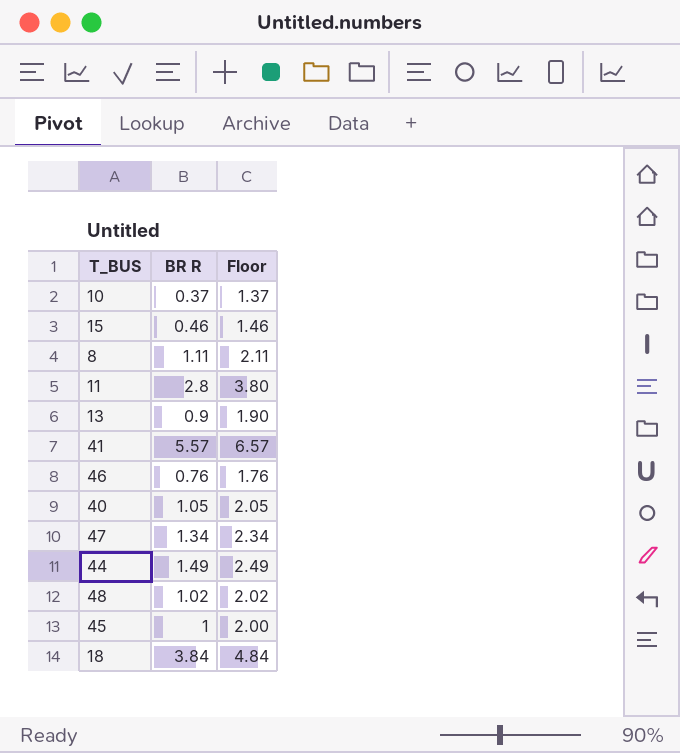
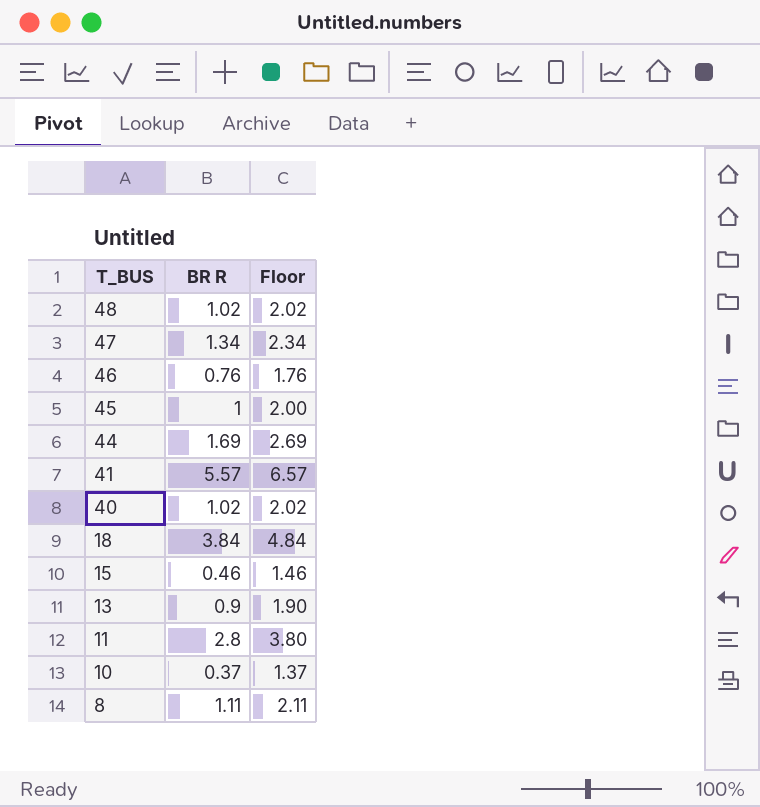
row order: none -> T_BUS descending
44 | BR R: 1.49 -> 1.69
44 | Floor: 2.49 -> 2.69
40 | BR R: 1.05 -> 1.02
40 | Floor: 2.05 -> 2.02

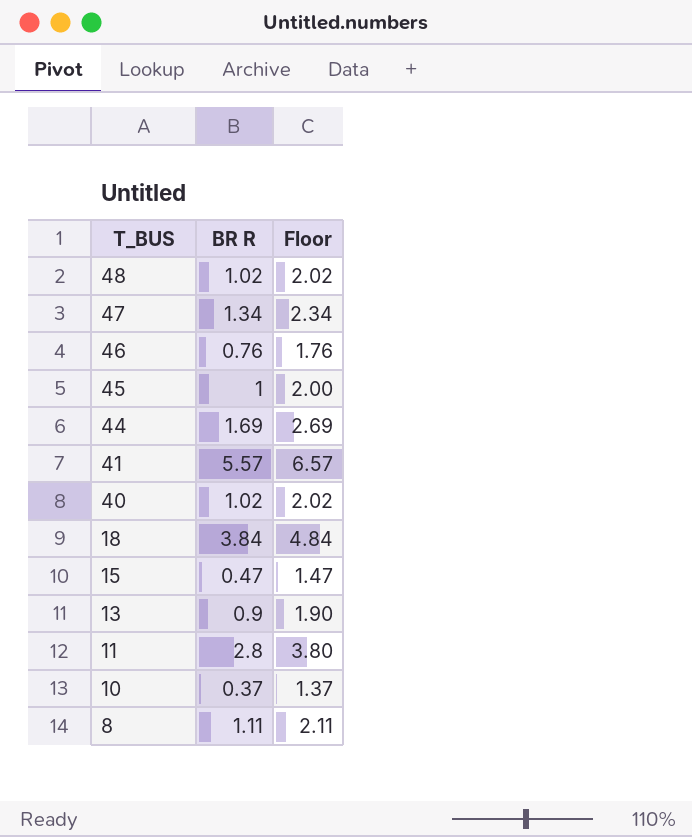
15 | BR R: 0.46 -> 0.47
15 | Floor: 1.46 -> 1.47

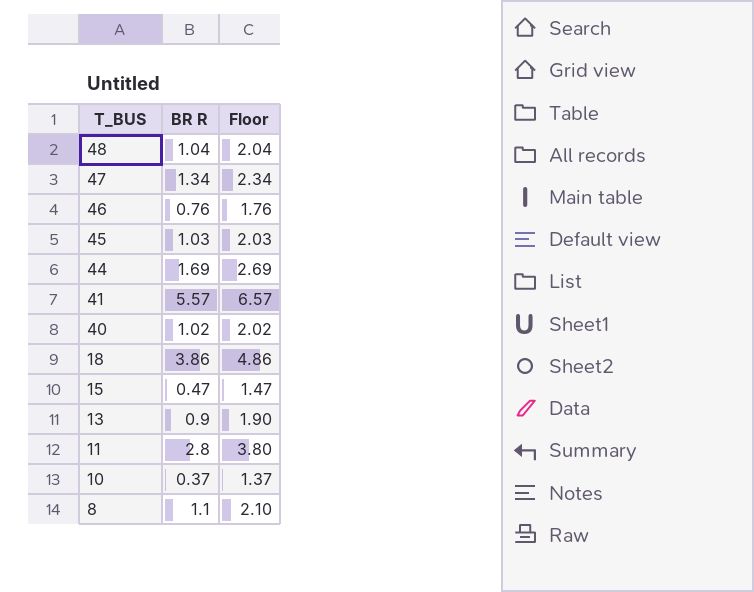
48 | BR R: 1.02 -> 1.04
48 | Floor: 2.02 -> 2.04
45 | BR R: 1 -> 1.03
45 | Floor: 2.00 -> 2.03
18 | BR R: 3.84 -> 3.86
18 | Floor: 4.84 -> 4.86
8 | BR R: 1.11 -> 1.1
8 | Floor: 2.11 -> 2.10

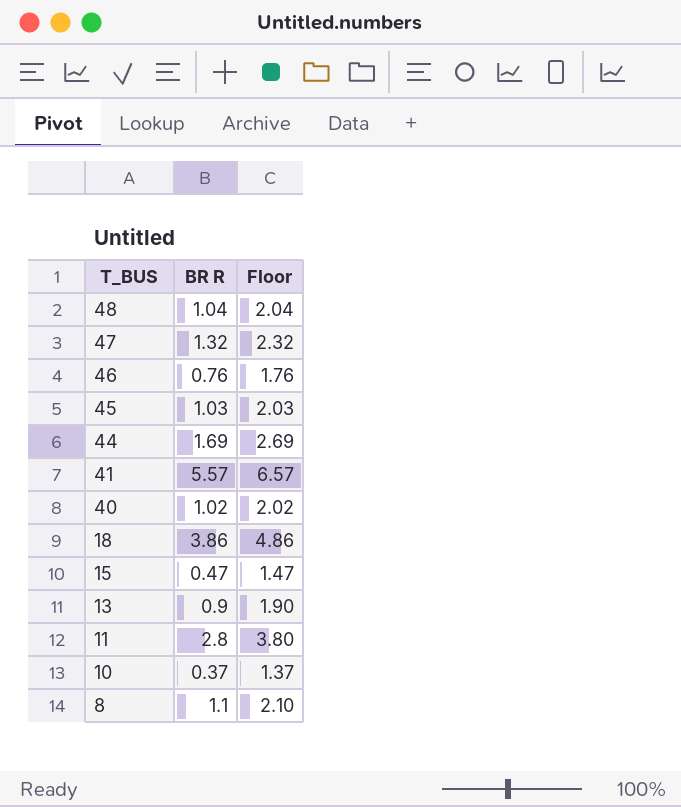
47 | BR R: 1.34 -> 1.32
47 | Floor: 2.34 -> 2.32

